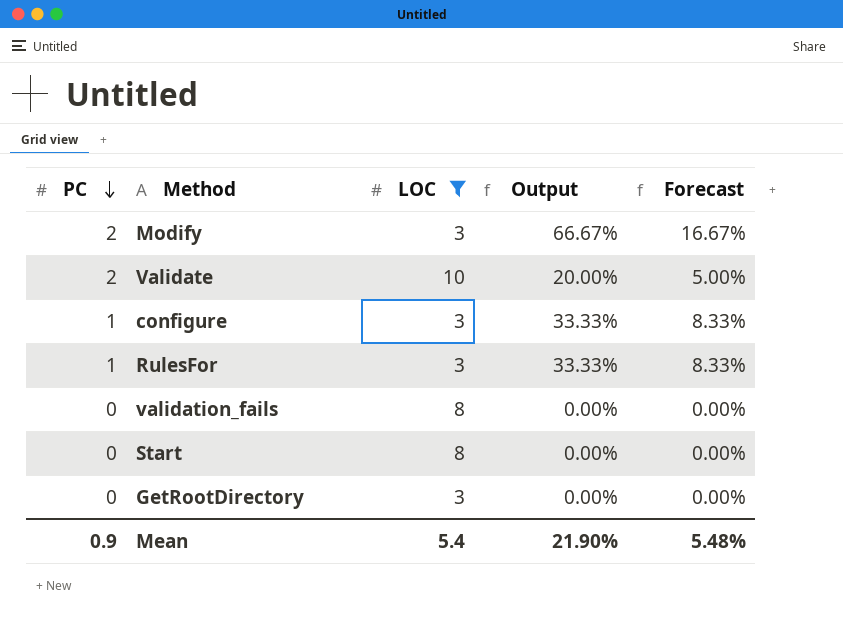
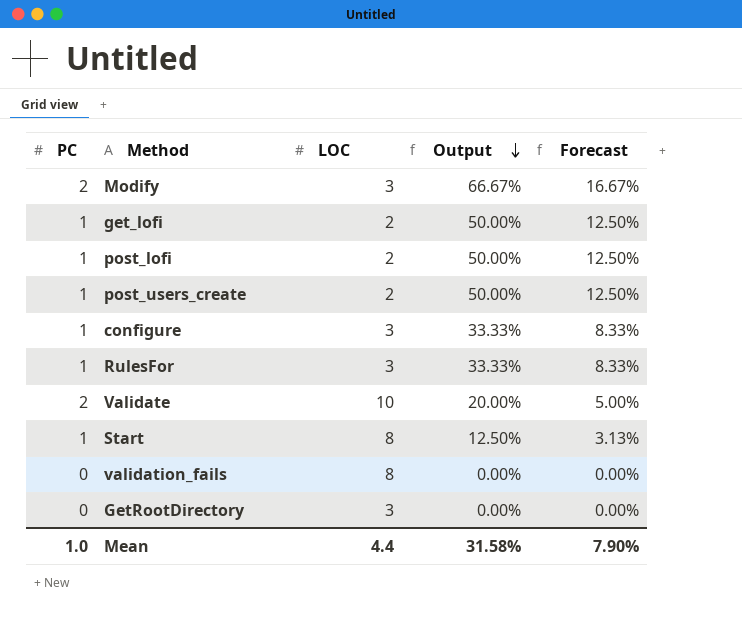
filter: LOC != 2 -> none
row order: PC descending -> Output descending
Start | PC: 0 -> 1
Start | Output: 0.00% -> 12.50%
Start | Forecast: 0.00% -> 3.13%
Mean | PC: 0.9 -> 1.0
Mean | LOC: 5.4 -> 4.4
Mean | Output: 21.90% -> 31.58%
Mean | Forecast: 5.48% -> 7.90%

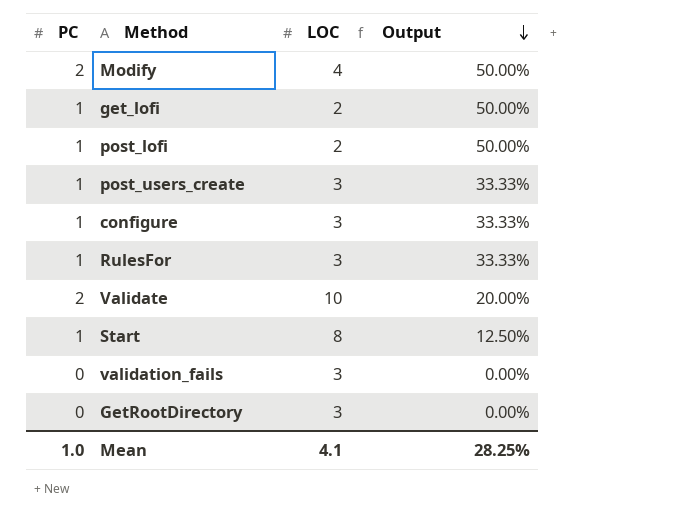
column Forecast | formula: [Output] * 0.25 -> none
Modify | LOC: 3 -> 4
Modify | Output: 66.67% -> 50.00%
post_users_create | LOC: 2 -> 3
post_users_create | Output: 50.00% -> 33.33%
validation_fails | LOC: 8 -> 3
Mean | LOC: 4.4 -> 4.1
Mean | Output: 31.58% -> 28.25%

